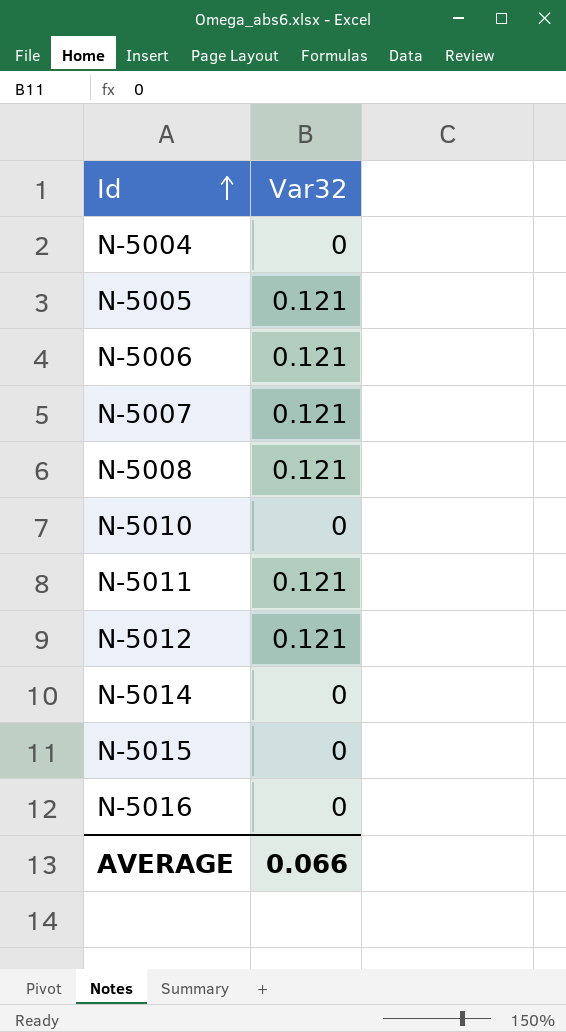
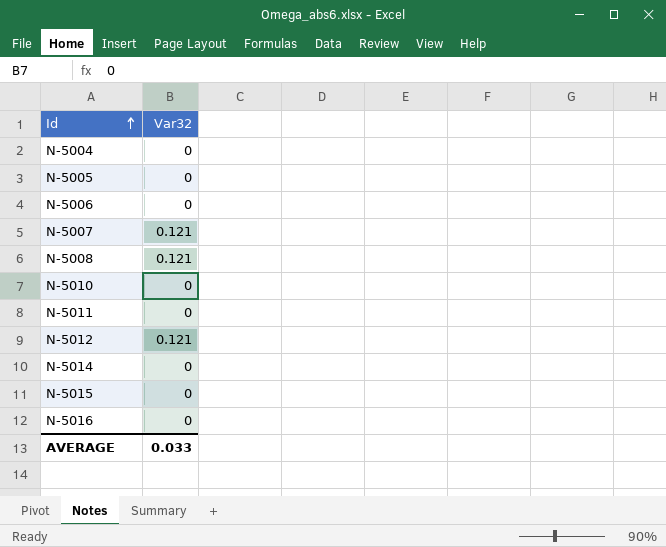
N-5005 | Var32: 0.121 -> 0
N-5006 | Var32: 0.121 -> 0
N-5011 | Var32: 0.121 -> 0
AVERAGE | Var32: 0.066 -> 0.033

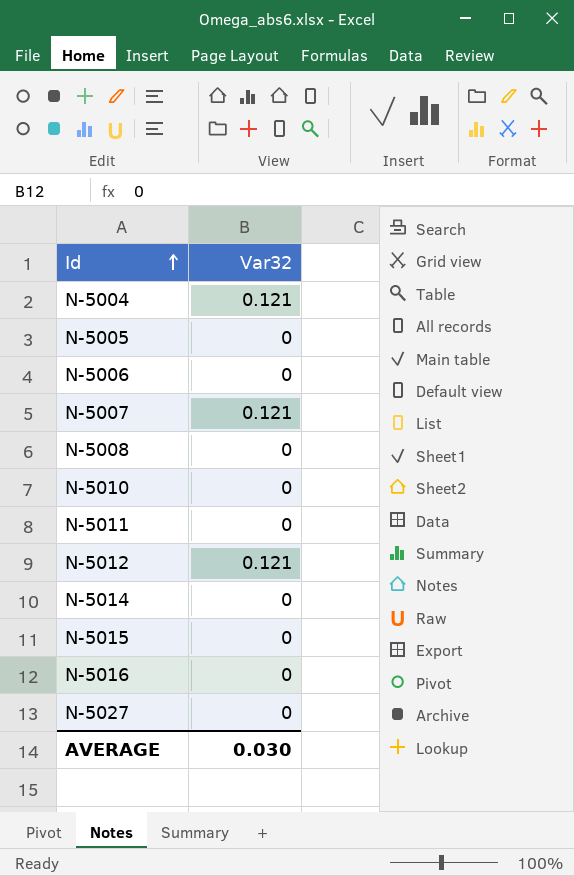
N-5004 | Var32: 0 -> 0.121
N-5008 | Var32: 0.121 -> 0
row N-5027: none -> 0
AVERAGE | Var32: 0.033 -> 0.030

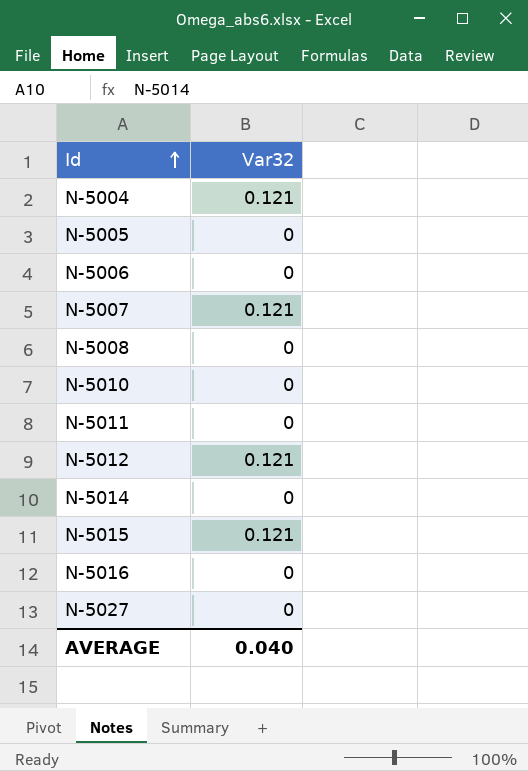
N-5015 | Var32: 0 -> 0.121
AVERAGE | Var32: 0.030 -> 0.040

